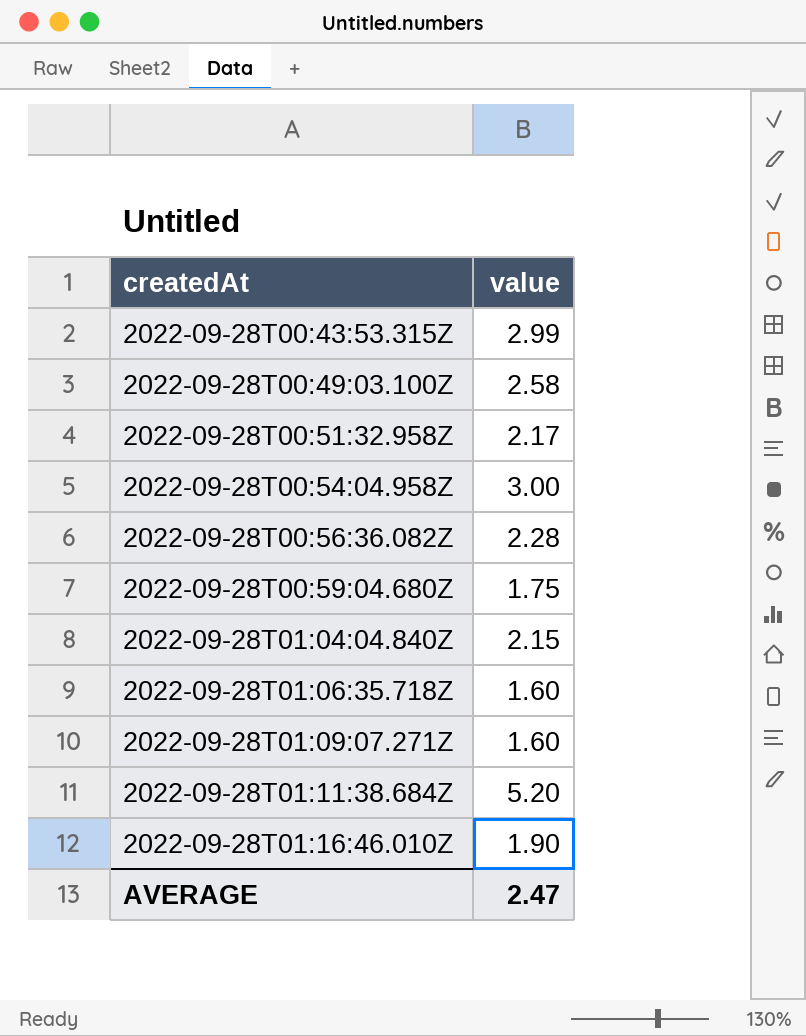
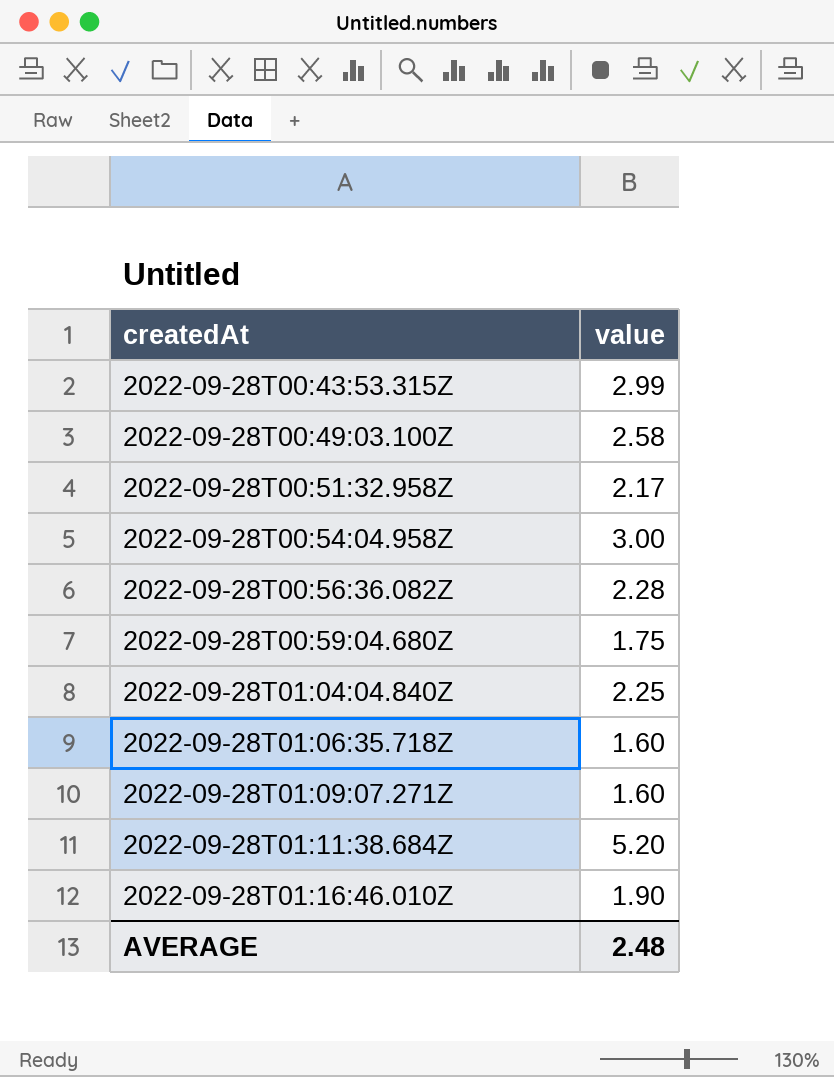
2022-09-28T01:04:04.840Z | value: 2.15 -> 2.25
AVERAGE | value: 2.47 -> 2.48

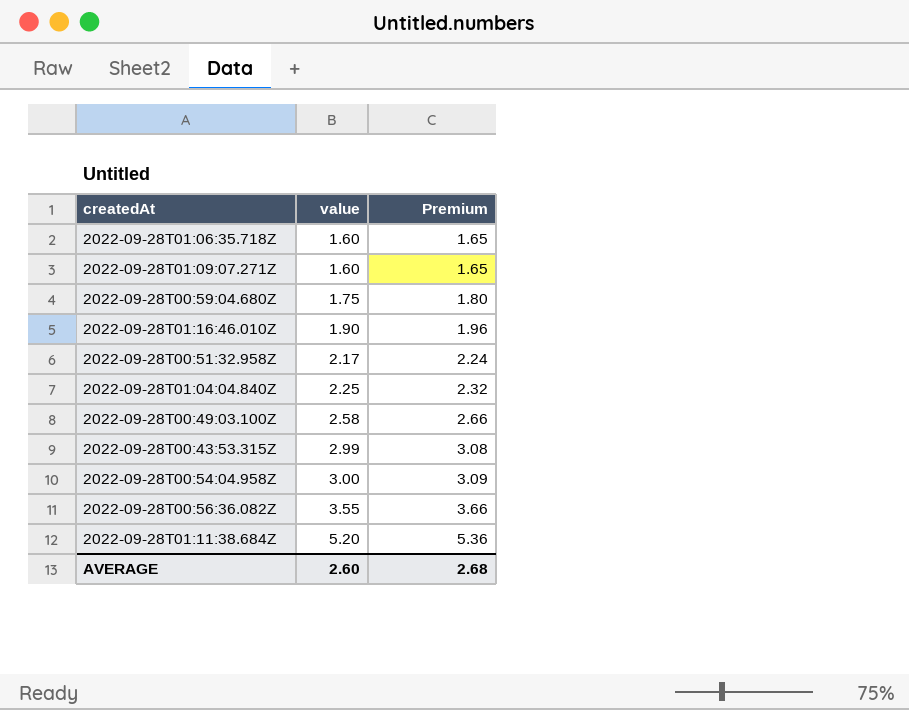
row order: createdAt ascending -> value ascending
column Premium | formula: none -> [value] * 1.03
2022-09-28T00:56:36.082Z | value: 2.28 -> 3.55
AVERAGE | value: 2.48 -> 2.60

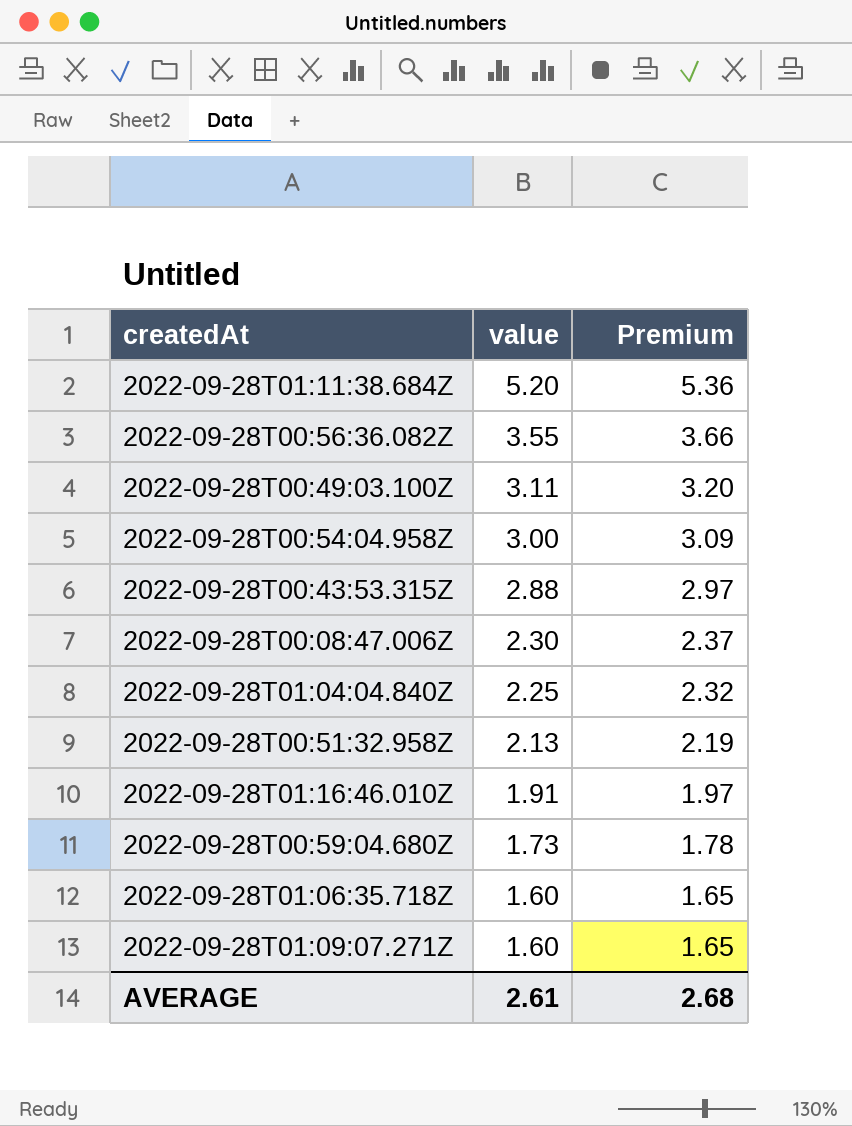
row order: value ascending -> value descending
2022-09-28T00:49:03.100Z | value: 2.58 -> 3.11
2022-09-28T00:49:03.100Z | Premium: 2.66 -> 3.20
2022-09-28T00:43:53.315Z | value: 2.99 -> 2.88
2022-09-28T00:43:53.315Z | Premium: 3.08 -> 2.97
row 2022-09-28T00:08:47.006Z: none -> 2.30 | 2.37
2022-09-28T00:51:32.958Z | value: 2.17 -> 2.13
2022-09-28T00:51:32.958Z | Premium: 2.24 -> 2.19
2022-09-28T01:16:46.010Z | value: 1.90 -> 1.91
2022-09-28T01:16:46.010Z | Premium: 1.96 -> 1.97
2022-09-28T00:59:04.680Z | value: 1.75 -> 1.73
2022-09-28T00:59:04.680Z | Premium: 1.80 -> 1.78
AVERAGE | value: 2.60 -> 2.61

